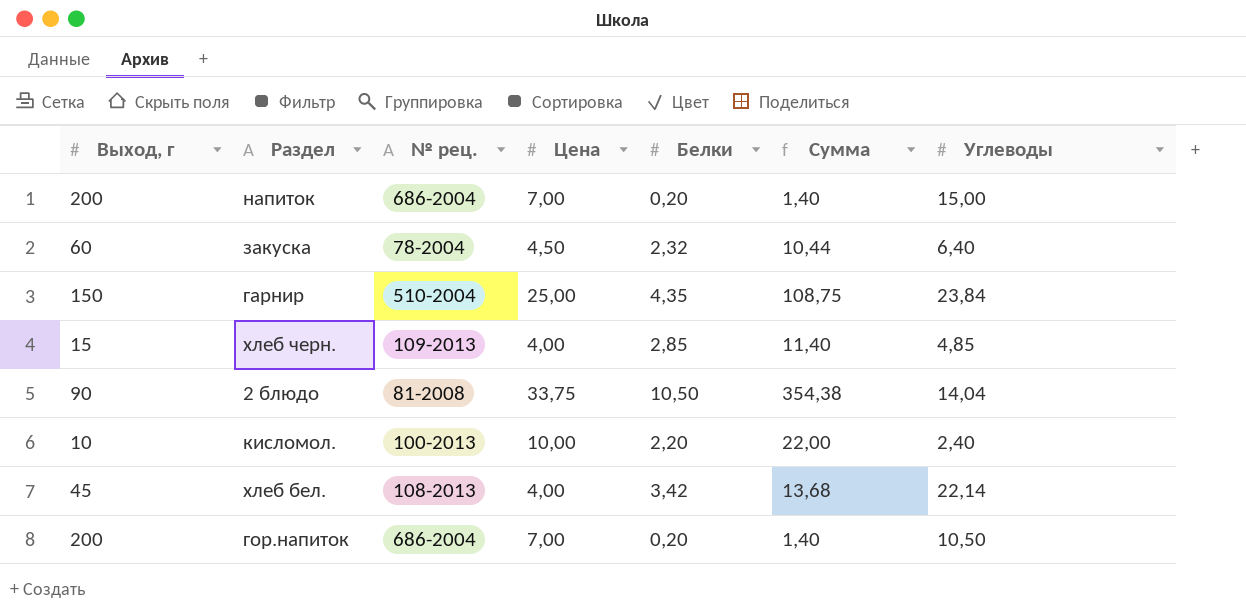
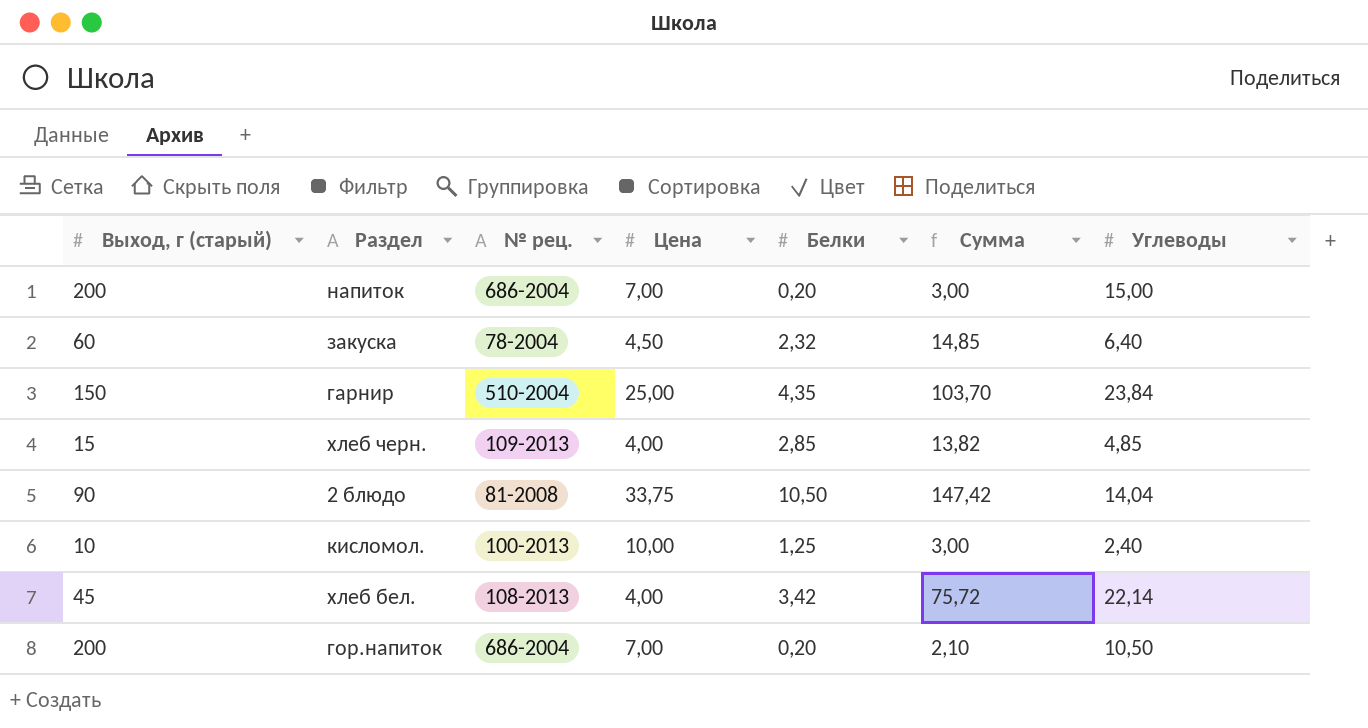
column name: Выход, г -> Выход, г (старый)
column Сумма | formula: [Цена] * [Белки] -> [Белки] * [Углеводы]
кисломол. | Белки: 2,20 -> 1,25

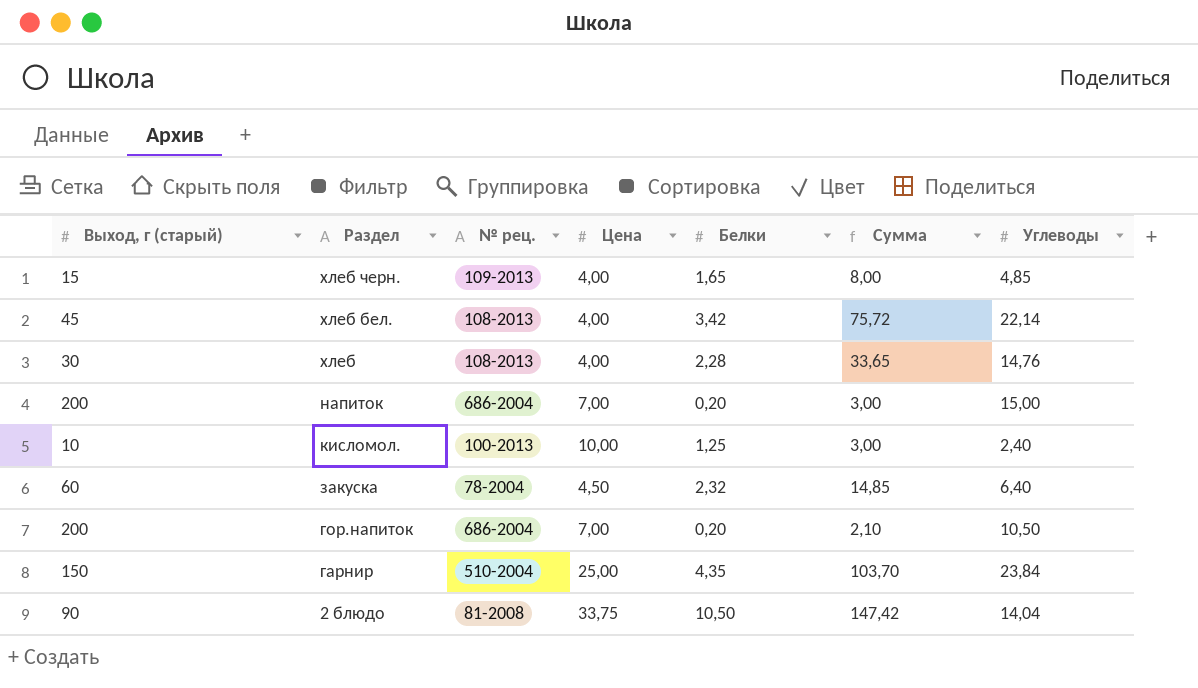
row order: none -> Раздел descending
хлеб черн. | Белки: 2,85 -> 1,65
хлеб черн. | Сумма: 13,82 -> 8,00
row хлеб: none -> 30 | 108-2013 | 4,00 | 2,28 | 33,65 | 14,76

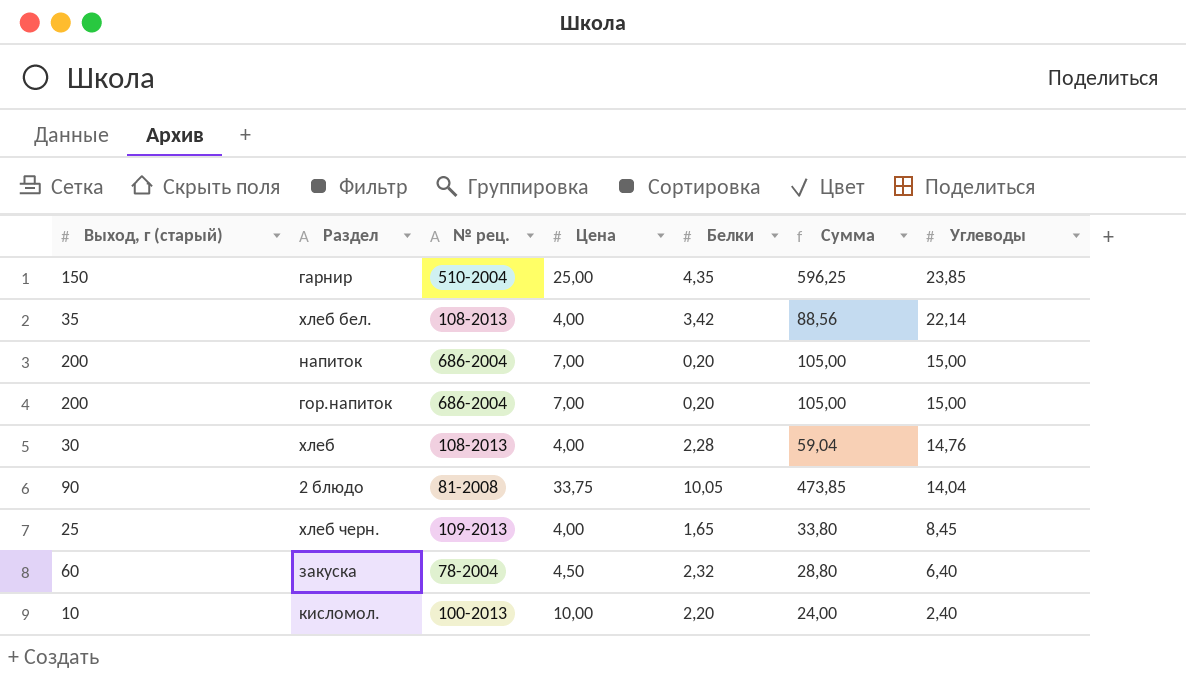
row order: Раздел descending -> Углеводы descending
column Сумма | formula: [Белки] * [Углеводы] -> [Цена] * [Углеводы]
гарнир | Углеводы: 23,84 -> 23,85
хлеб бел. | Выход, г (старый): 45 -> 35
гор.напиток | Углеводы: 10,50 -> 15,00
2 блюдо | Белки: 10,50 -> 10,05
хлеб черн. | Выход, г (старый): 15 -> 25
хлеб черн. | Углеводы: 4,85 -> 8,45
кисломол. | Белки: 1,25 -> 2,20

